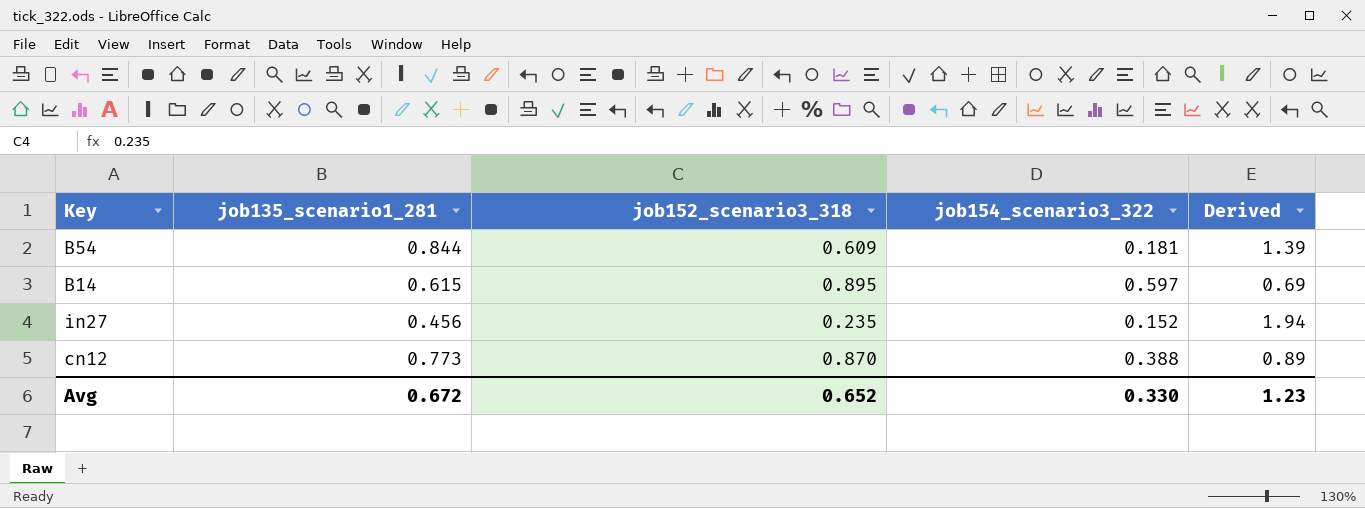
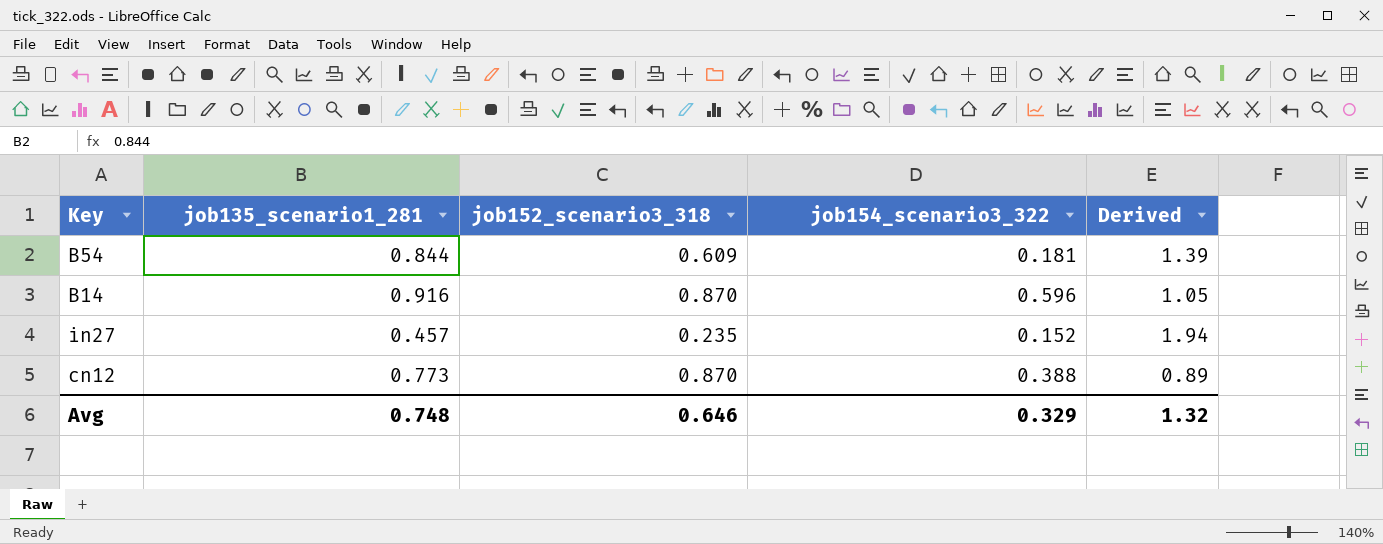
B14 | job135_scenario1_281: 0.615 -> 0.916
B14 | job152_scenario3_318: 0.895 -> 0.870
B14 | job154_scenario3_322: 0.597 -> 0.596
B14 | Derived: 0.69 -> 1.05
in27 | job135_scenario1_281: 0.456 -> 0.457
Avg | job135_scenario1_281: 0.672 -> 0.748
Avg | job152_scenario3_318: 0.652 -> 0.646
Avg | job154_scenario3_322: 0.330 -> 0.329
Avg | Derived: 1.23 -> 1.32

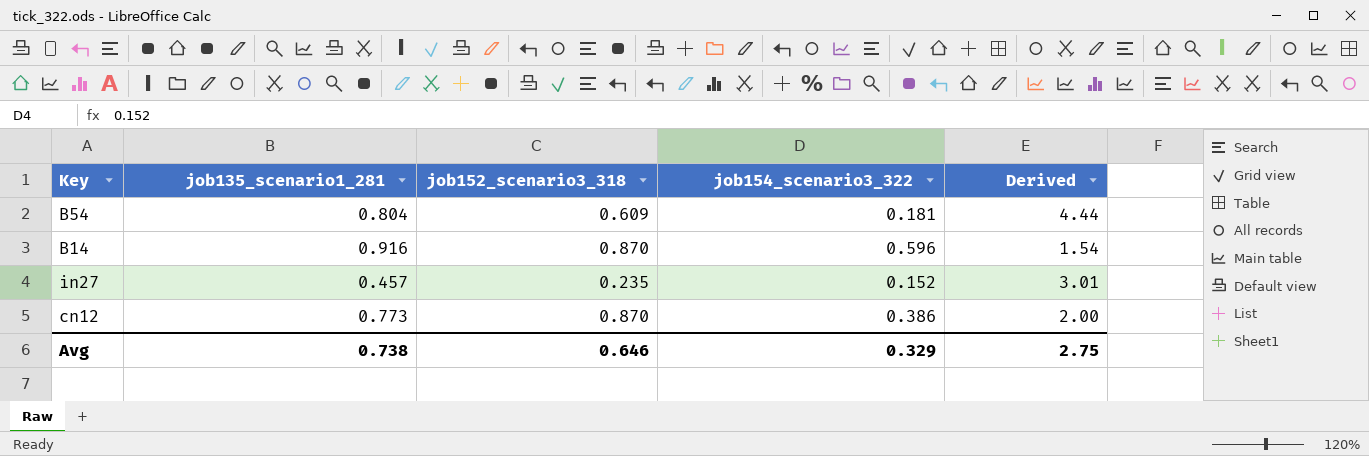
column Derived | formula: [job135_scenario1_281] / [job152_scenario3_318] -> [job135_scenario1_281] / [job154_scenario3_322]
B54 | job135_scenario1_281: 0.844 -> 0.804
cn12 | job154_scenario3_322: 0.388 -> 0.386
Avg | job135_scenario1_281: 0.748 -> 0.738
Avg | Derived: 1.32 -> 2.75

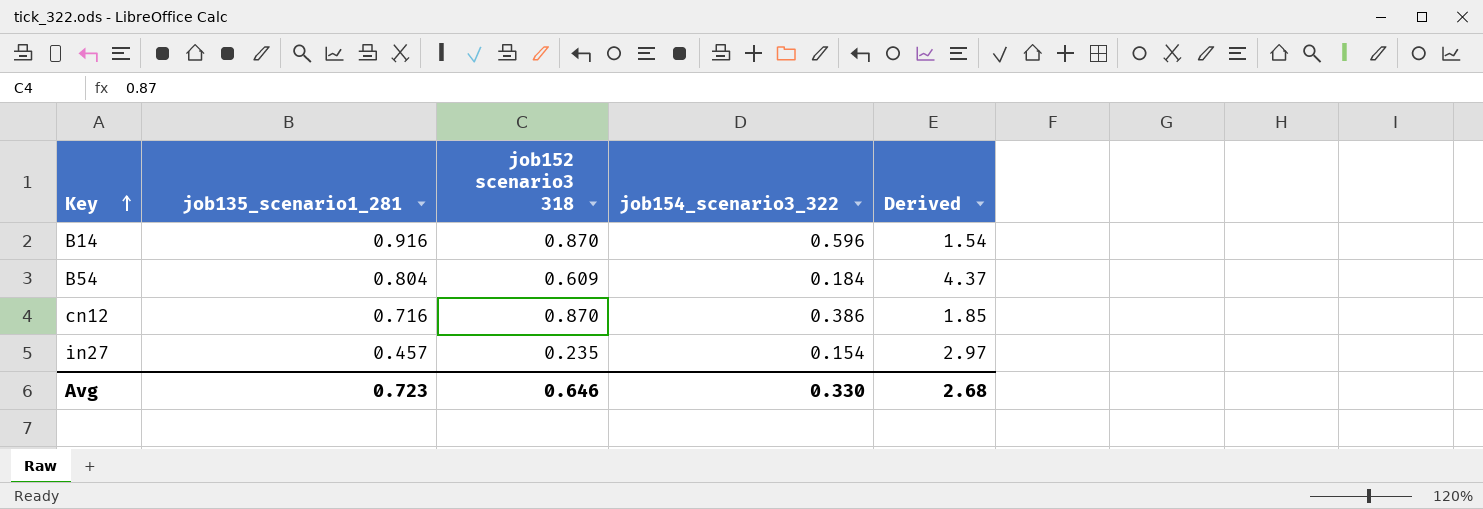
row order: none -> Key ascending
column name: job152_scenario3_318 -> job152 scenario3 318
B54 | job154_scenario3_322: 0.181 -> 0.184
B54 | Derived: 4.44 -> 4.37
cn12 | job135_scenario1_281: 0.773 -> 0.716
cn12 | Derived: 2.00 -> 1.85
in27 | job154_scenario3_322: 0.152 -> 0.154
in27 | Derived: 3.01 -> 2.97
Avg | job135_scenario1_281: 0.738 -> 0.723
Avg | job154_scenario3_322: 0.329 -> 0.330
Avg | Derived: 2.75 -> 2.68

